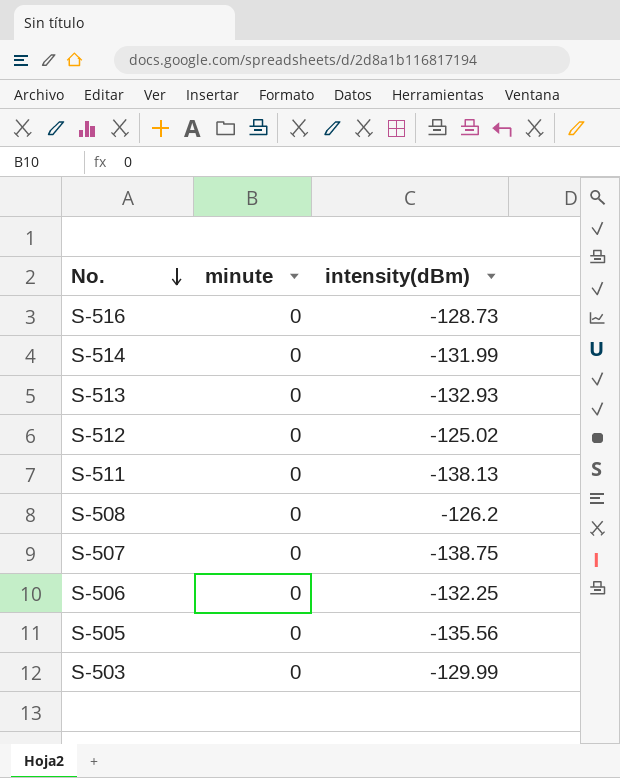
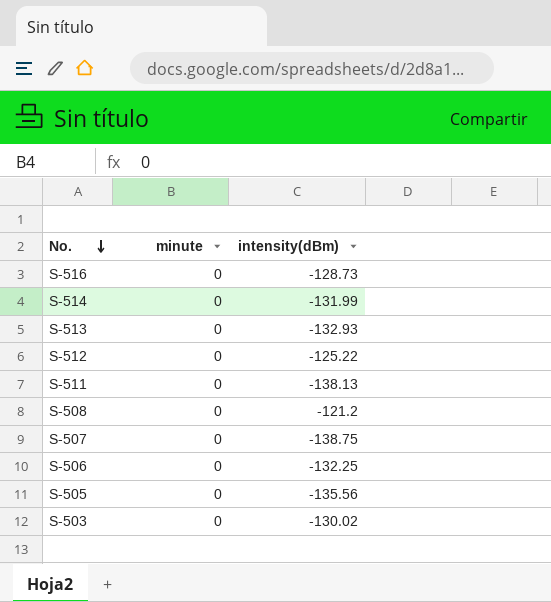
S-512 | intensity(dBm): -125.02 -> -125.22
S-508 | intensity(dBm): -126.2 -> -121.2
S-503 | intensity(dBm): -129.99 -> -130.02

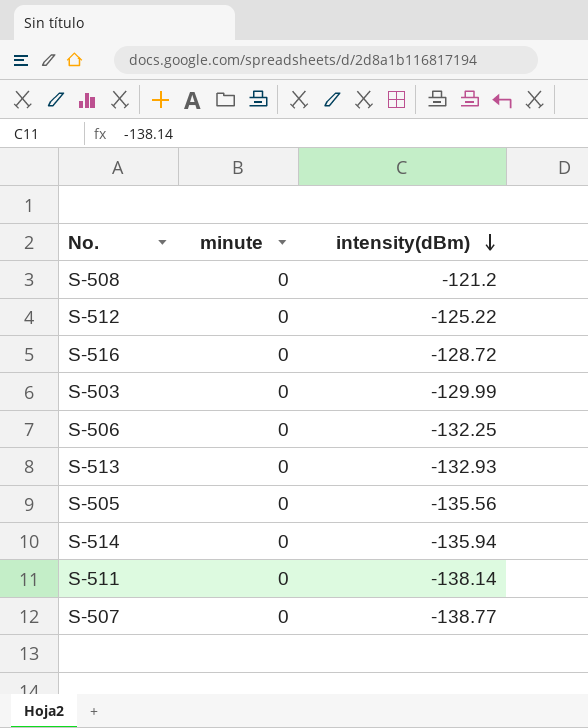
row order: No. descending -> intensity(dBm) descending
S-516 | intensity(dBm): -128.73 -> -128.72
S-503 | intensity(dBm): -130.02 -> -129.99
S-514 | intensity(dBm): -131.99 -> -135.94
S-511 | intensity(dBm): -138.13 -> -138.14
S-507 | intensity(dBm): -138.75 -> -138.77

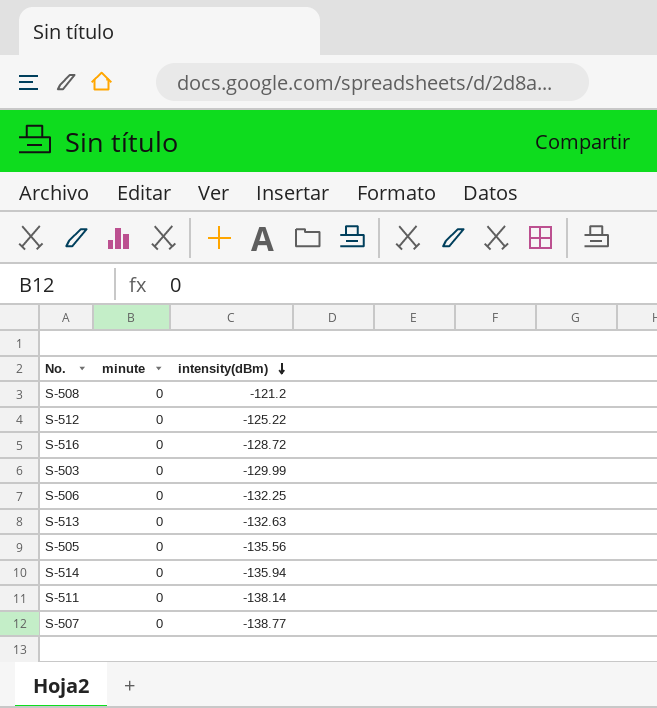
S-513 | intensity(dBm): -132.93 -> -132.63

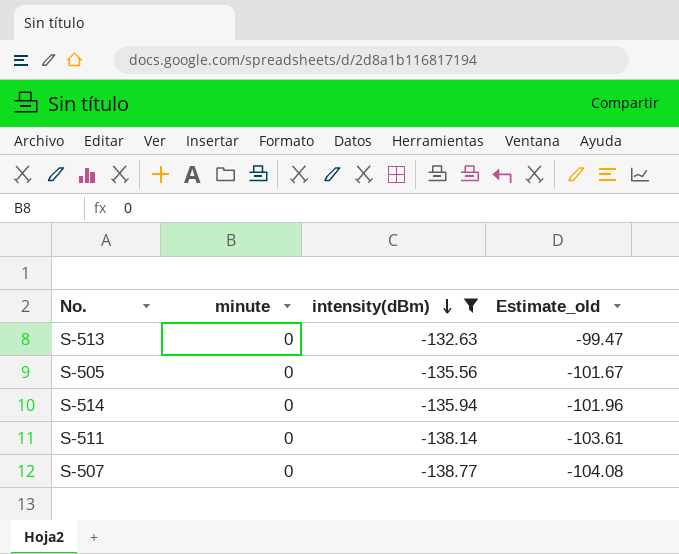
filter: none -> intensity(dBm) <= -132.63
column Estimate_old | formula: none -> [intensity(dBm)] * 0.75

